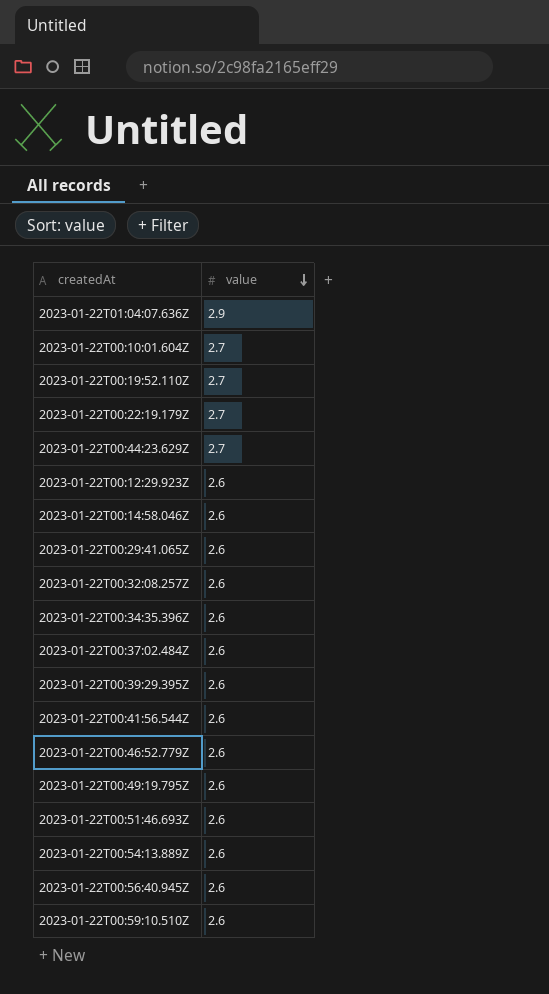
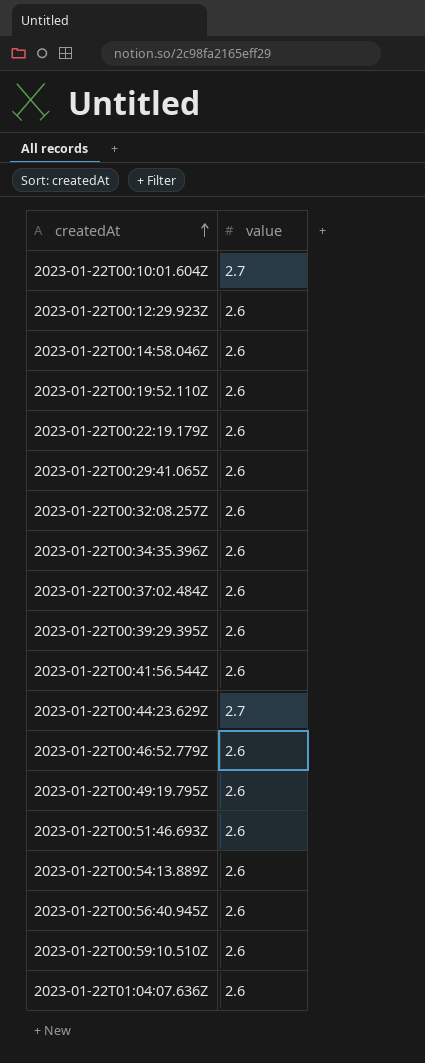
row order: value descending -> createdAt ascending
2023-01-22T00:19:52.110Z | value: 2.7 -> 2.6
2023-01-22T00:22:19.179Z | value: 2.7 -> 2.6
2023-01-22T01:04:07.636Z | value: 2.9 -> 2.6

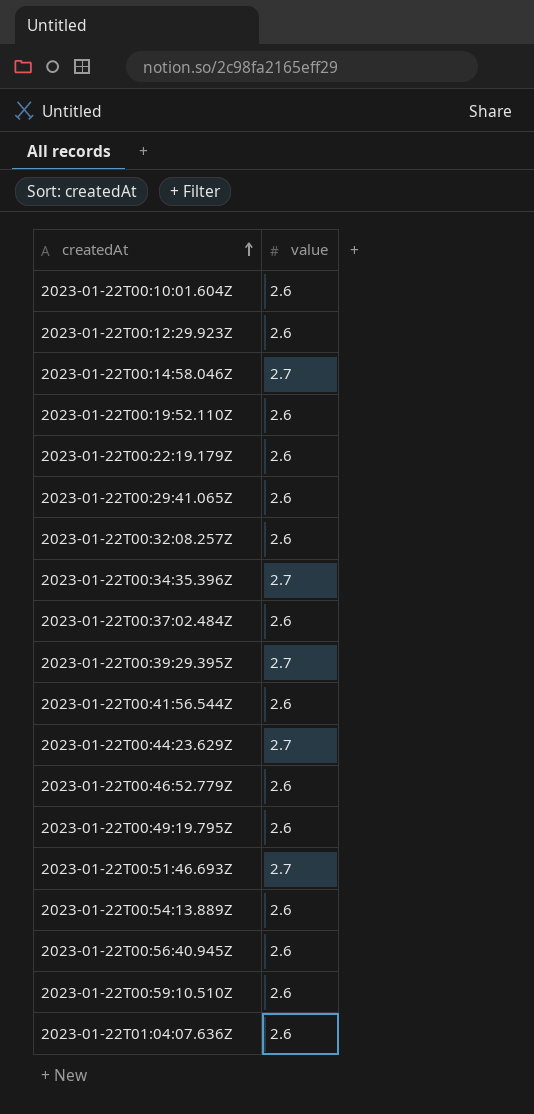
2023-01-22T00:10:01.604Z | value: 2.7 -> 2.6
2023-01-22T00:14:58.046Z | value: 2.6 -> 2.7
2023-01-22T00:34:35.396Z | value: 2.6 -> 2.7
2023-01-22T00:39:29.395Z | value: 2.6 -> 2.7
2023-01-22T00:51:46.693Z | value: 2.6 -> 2.7

